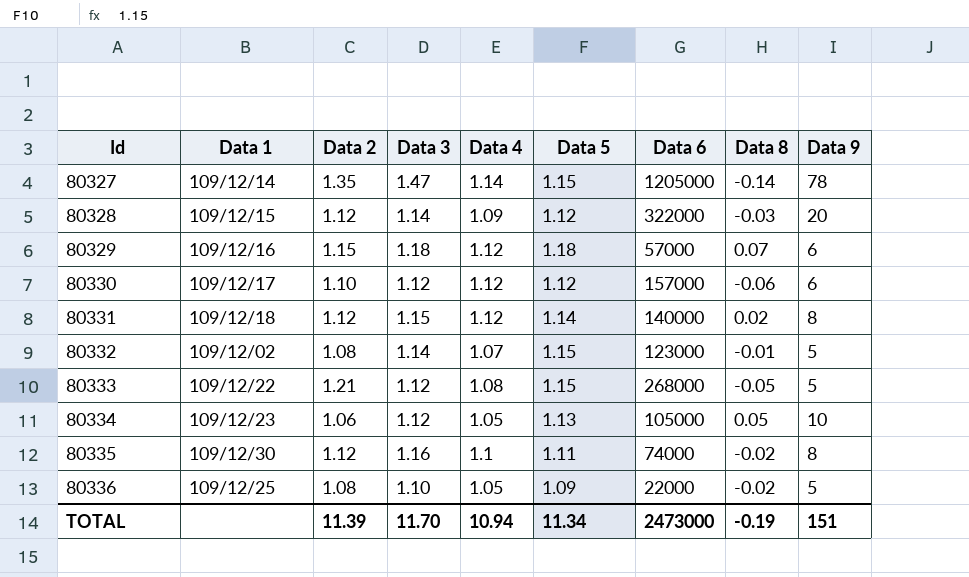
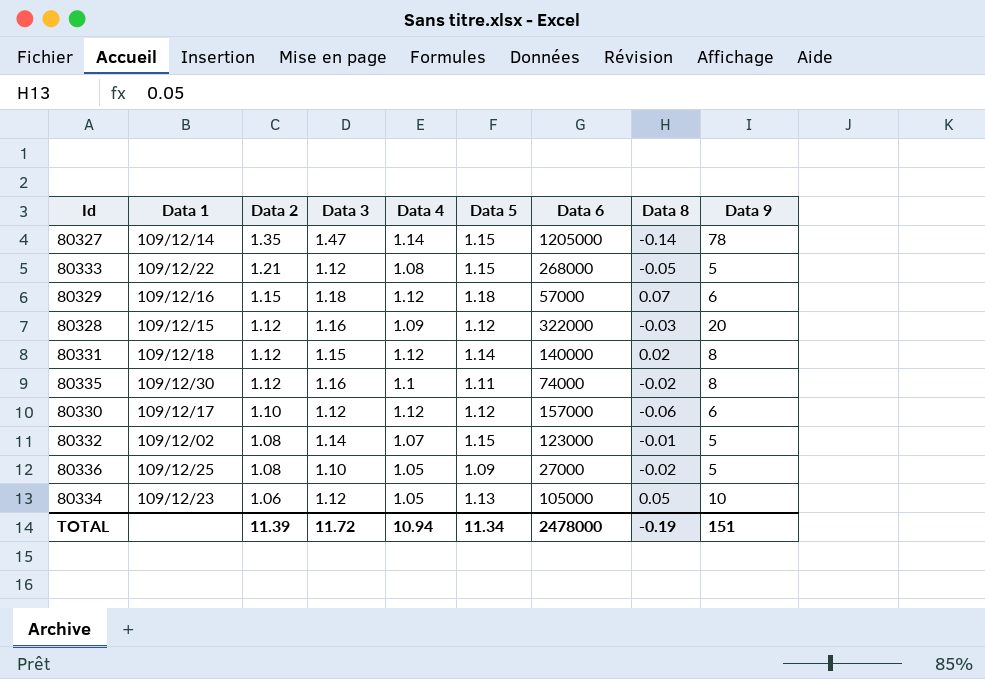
row order: Id ascending -> Data 2 descending
80328 | Data 3: 1.14 -> 1.16
80336 | Data 6: 22000 -> 27000
TOTAL | Data 3: 11.70 -> 11.72
TOTAL | Data 6: 2473000 -> 2478000

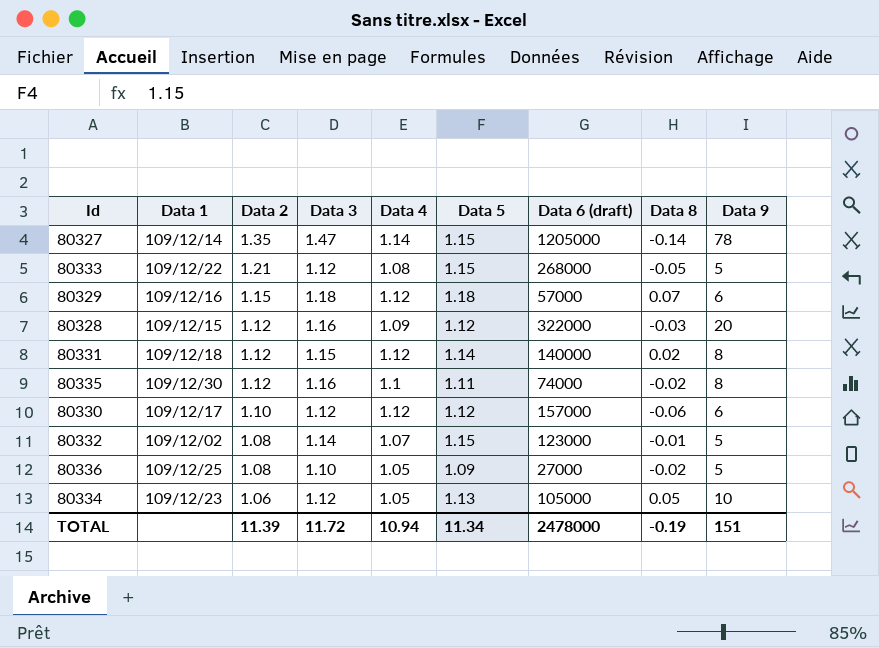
column name: Data 6 -> Data 6 (draft)

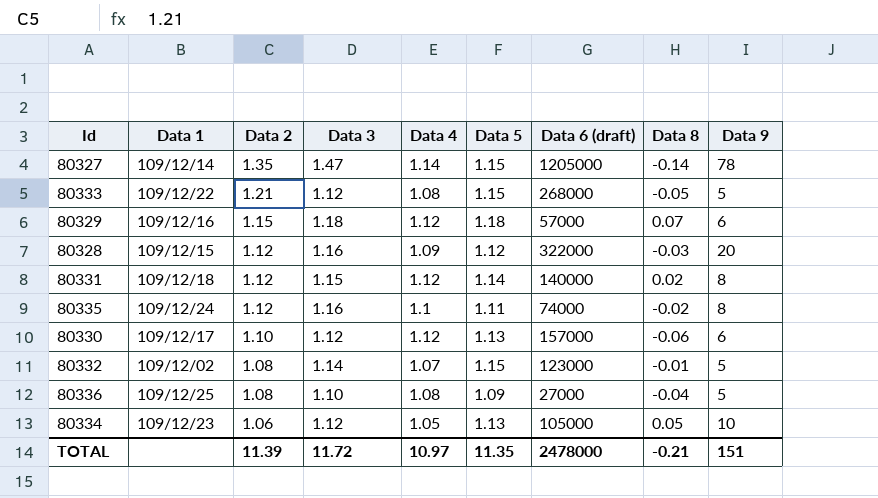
80335 | Data 1: 109/12/30 -> 109/12/24
80330 | Data 5: 1.12 -> 1.13
80336 | Data 4: 1.05 -> 1.08
80336 | Data 8: -0.02 -> -0.04
TOTAL | Data 4: 10.94 -> 10.97
TOTAL | Data 5: 11.34 -> 11.35
TOTAL | Data 8: -0.19 -> -0.21

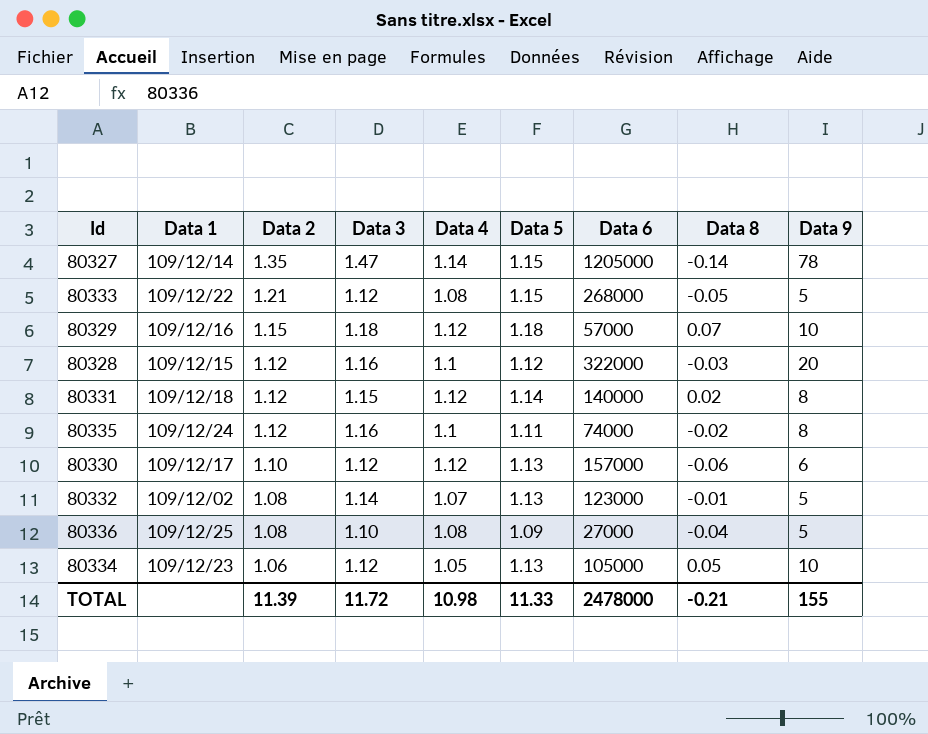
column name: Data 6 (draft) -> Data 6
80329 | Data 9: 6 -> 10
80328 | Data 4: 1.09 -> 1.1
80332 | Data 5: 1.15 -> 1.13
TOTAL | Data 4: 10.97 -> 10.98
TOTAL | Data 5: 11.35 -> 11.33
TOTAL | Data 9: 151 -> 155

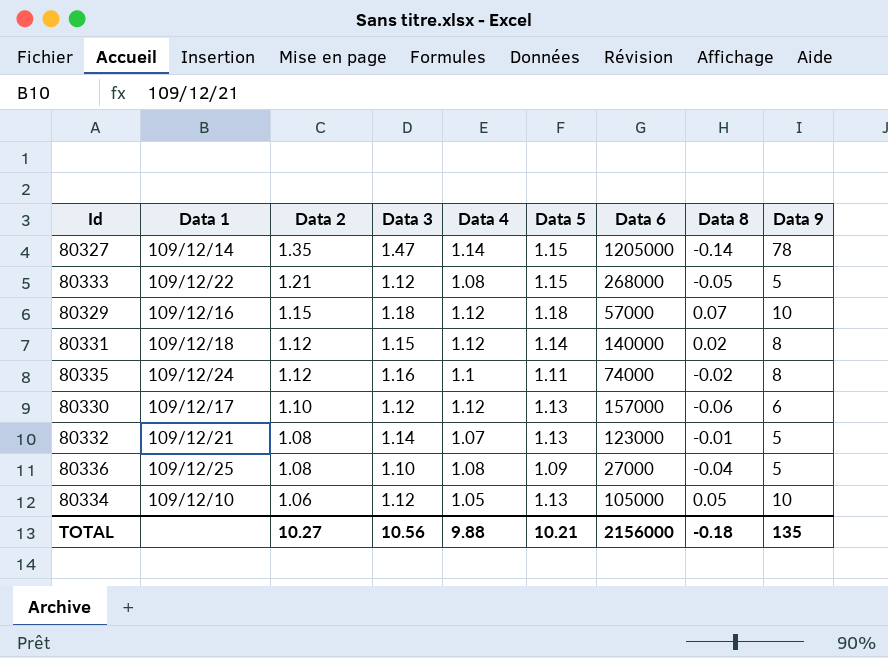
row 80328: 109/12/15 | 1.12 | 1.16 | 1.1 | 1.12 | 322000 | -0.03 | 20 -> none
80332 | Data 1: 109/12/02 -> 109/12/21
80334 | Data 1: 109/12/23 -> 109/12/10
TOTAL | Data 2: 11.39 -> 10.27
TOTAL | Data 3: 11.72 -> 10.56
TOTAL | Data 4: 10.98 -> 9.88
TOTAL | Data 5: 11.33 -> 10.21
TOTAL | Data 6: 2478000 -> 2156000
TOTAL | Data 8: -0.21 -> -0.18
TOTAL | Data 9: 155 -> 135

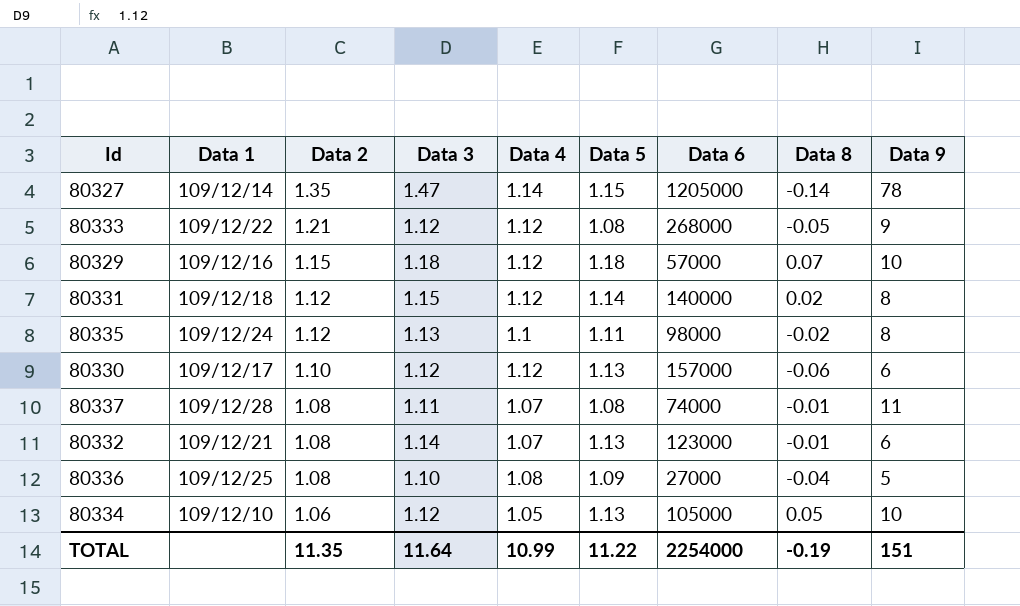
80333 | Data 4: 1.08 -> 1.12
80333 | Data 5: 1.15 -> 1.08
80333 | Data 9: 5 -> 9
80335 | Data 3: 1.16 -> 1.13
80335 | Data 6: 74000 -> 98000
row 80337: none -> 109/12/28 | 1.08 | 1.11 | 1.07 | 1.08 | 74000 | -0.01 | 11
80332 | Data 9: 5 -> 6
TOTAL | Data 2: 10.27 -> 11.35
TOTAL | Data 3: 10.56 -> 11.64
TOTAL | Data 4: 9.88 -> 10.99
TOTAL | Data 5: 10.21 -> 11.22
TOTAL | Data 6: 2156000 -> 2254000
TOTAL | Data 8: -0.18 -> -0.19
TOTAL | Data 9: 135 -> 151

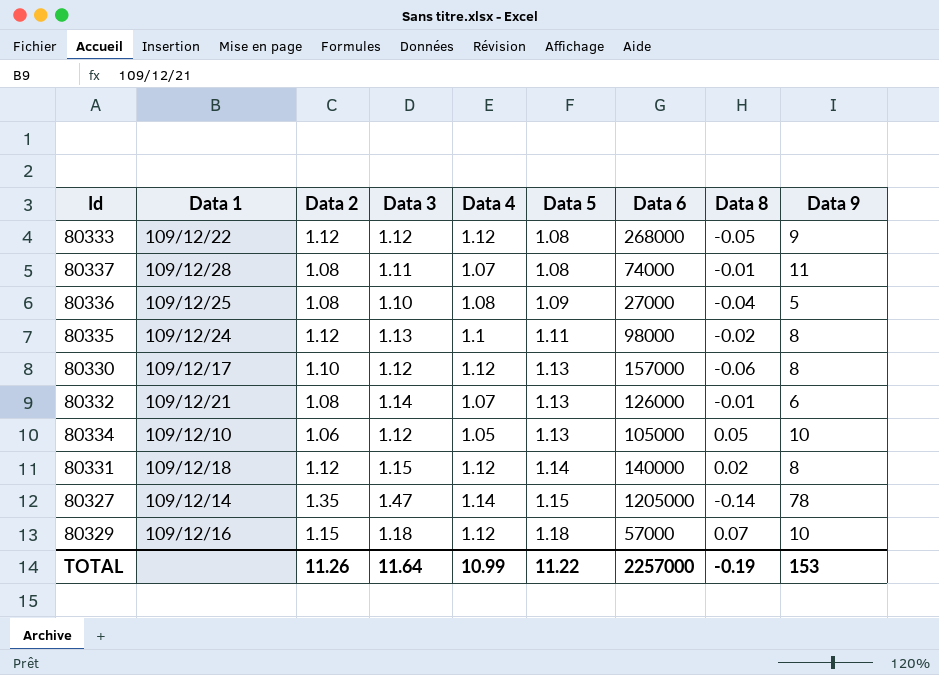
row order: Data 2 descending -> Data 5 ascending
80333 | Data 2: 1.21 -> 1.12
80330 | Data 9: 6 -> 8
80332 | Data 6: 123000 -> 126000
TOTAL | Data 2: 11.35 -> 11.26
TOTAL | Data 6: 2254000 -> 2257000
TOTAL | Data 9: 151 -> 153

